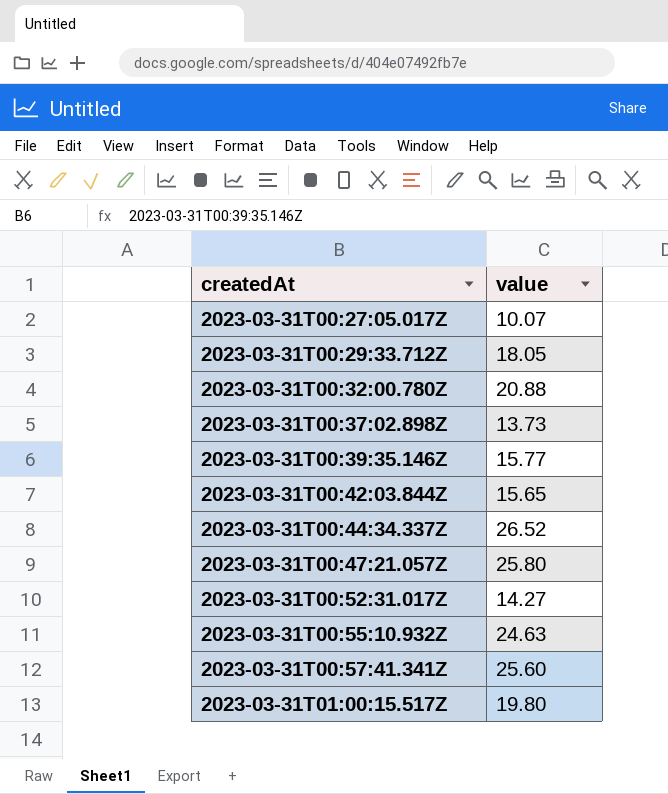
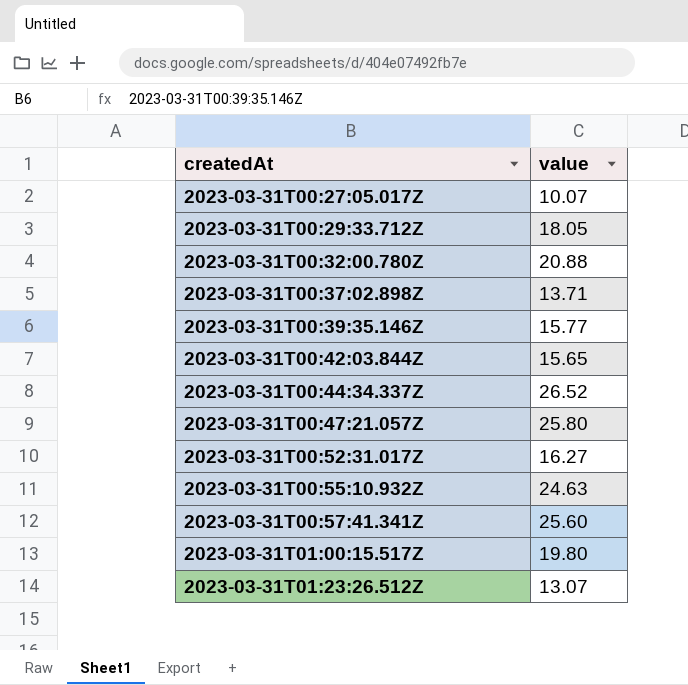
2023-03-31T00:37:02.898Z | value: 13.73 -> 13.71
2023-03-31T00:52:31.017Z | value: 14.27 -> 16.27
row 2023-03-31T01:23:26.512Z: none -> 13.07

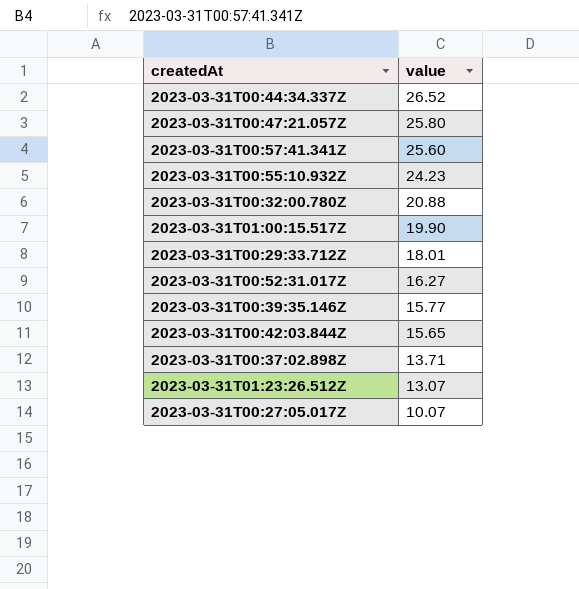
row order: createdAt ascending -> value descending
2023-03-31T00:55:10.932Z | value: 24.63 -> 24.23
2023-03-31T01:00:15.517Z | value: 19.80 -> 19.90
2023-03-31T00:29:33.712Z | value: 18.05 -> 18.01

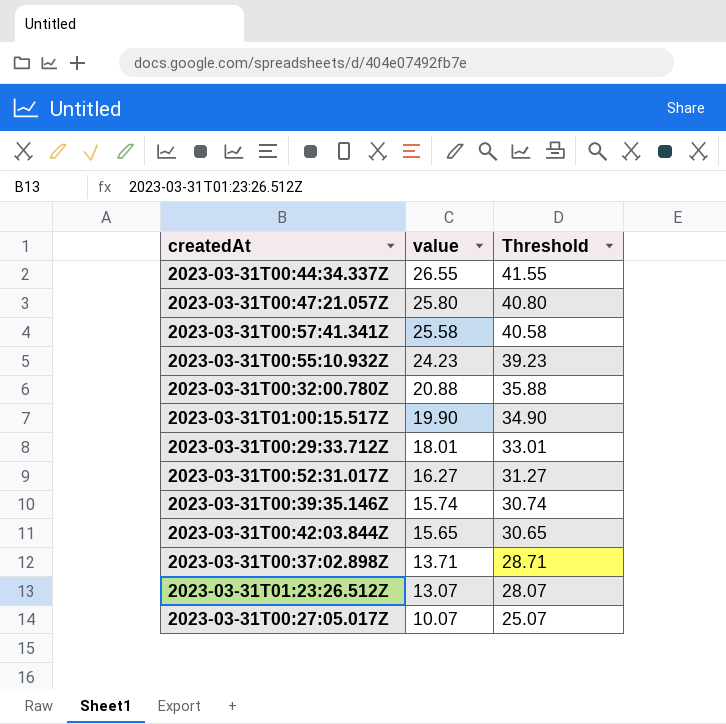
column Threshold | formula: none -> [value] + 15
2023-03-31T00:44:34.337Z | value: 26.52 -> 26.55
2023-03-31T00:57:41.341Z | value: 25.60 -> 25.58
2023-03-31T00:39:35.146Z | value: 15.77 -> 15.74

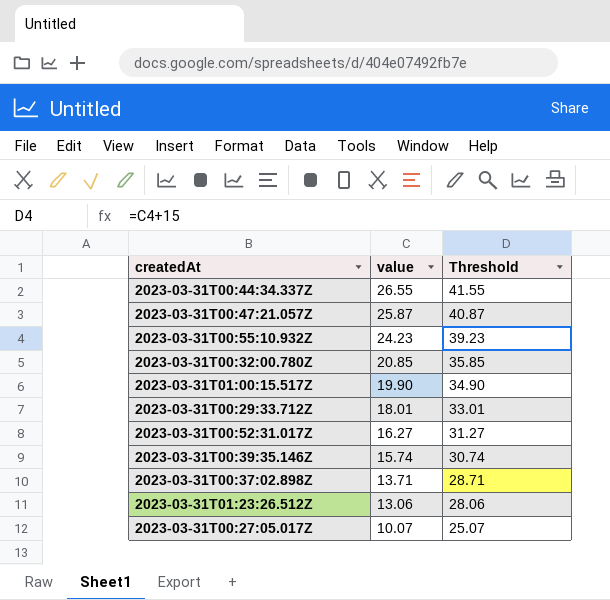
row 2023-03-31T00:57:41.341Z: 25.58 | 40.58 -> none
row 2023-03-31T00:42:03.844Z: 15.65 | 30.65 -> none
2023-03-31T00:47:21.057Z | value: 25.80 -> 25.87
2023-03-31T00:47:21.057Z | Threshold: 40.80 -> 40.87
2023-03-31T00:32:00.780Z | value: 20.88 -> 20.85
2023-03-31T00:32:00.780Z | Threshold: 35.88 -> 35.85
2023-03-31T01:23:26.512Z | value: 13.07 -> 13.06
2023-03-31T01:23:26.512Z | Threshold: 28.07 -> 28.06

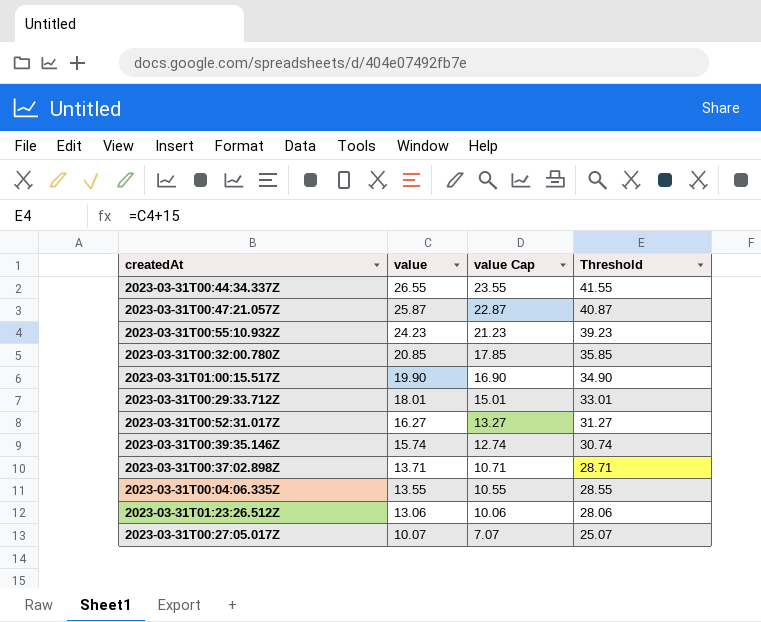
column value Cap | formula: none -> [value] - 3
row 2023-03-31T00:04:06.335Z: none -> 13.55 | 10.55 | 28.55

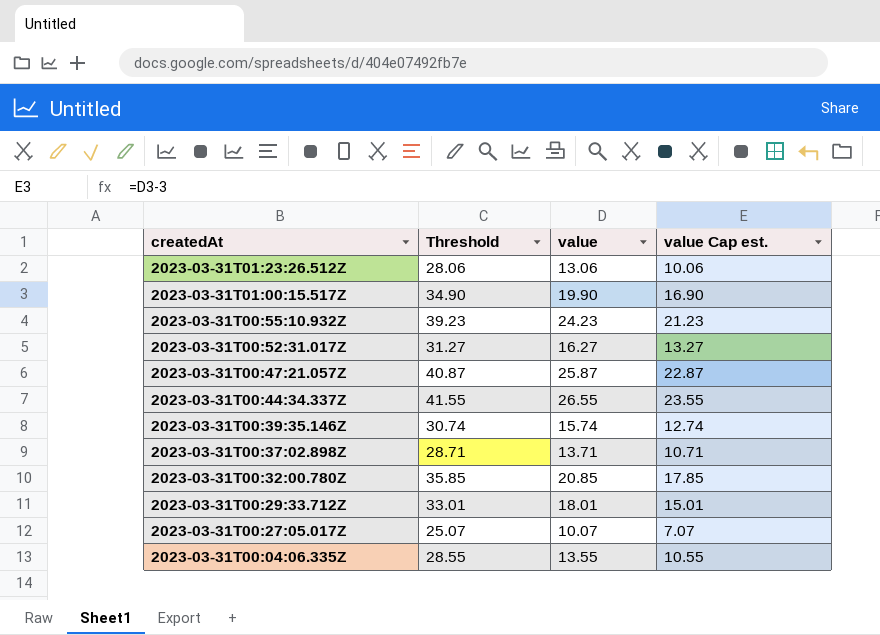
row order: value descending -> createdAt descending
column Threshold | position: 4 -> 2
column name: value Cap -> value Cap est.

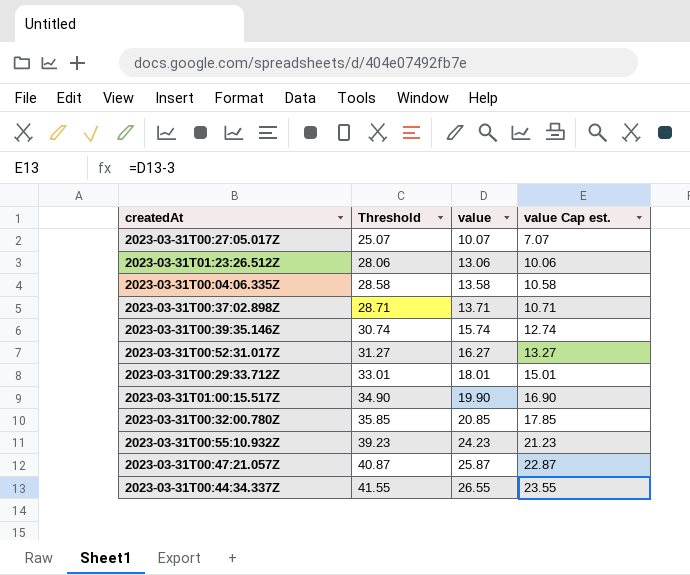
row order: createdAt descending -> Threshold ascending
2023-03-31T00:04:06.335Z | Threshold: 28.55 -> 28.58
2023-03-31T00:04:06.335Z | value: 13.55 -> 13.58
2023-03-31T00:04:06.335Z | value Cap est.: 10.55 -> 10.58

